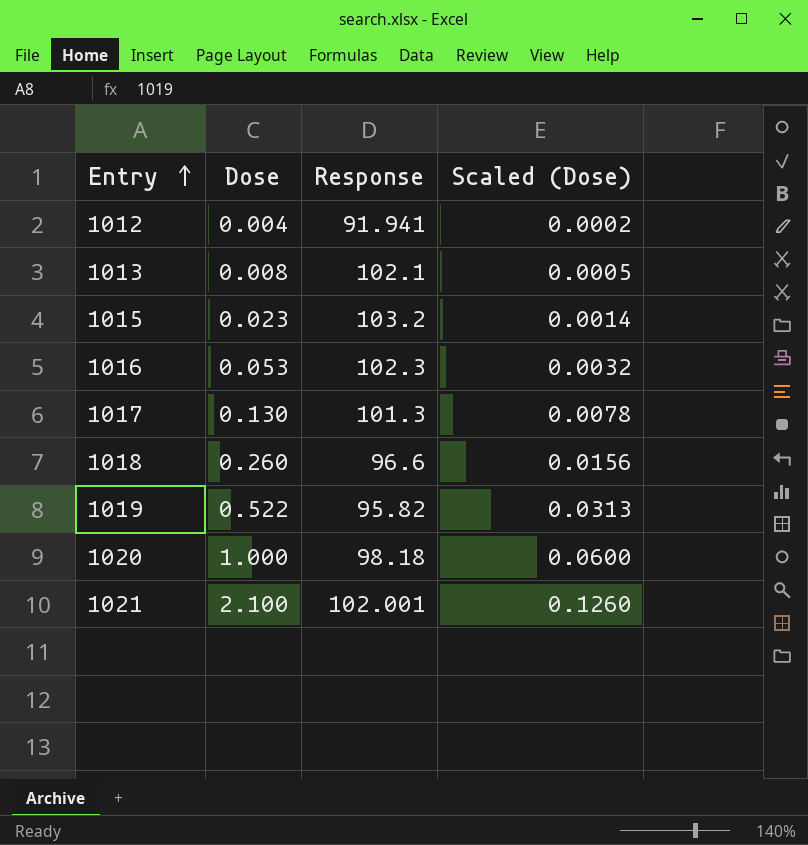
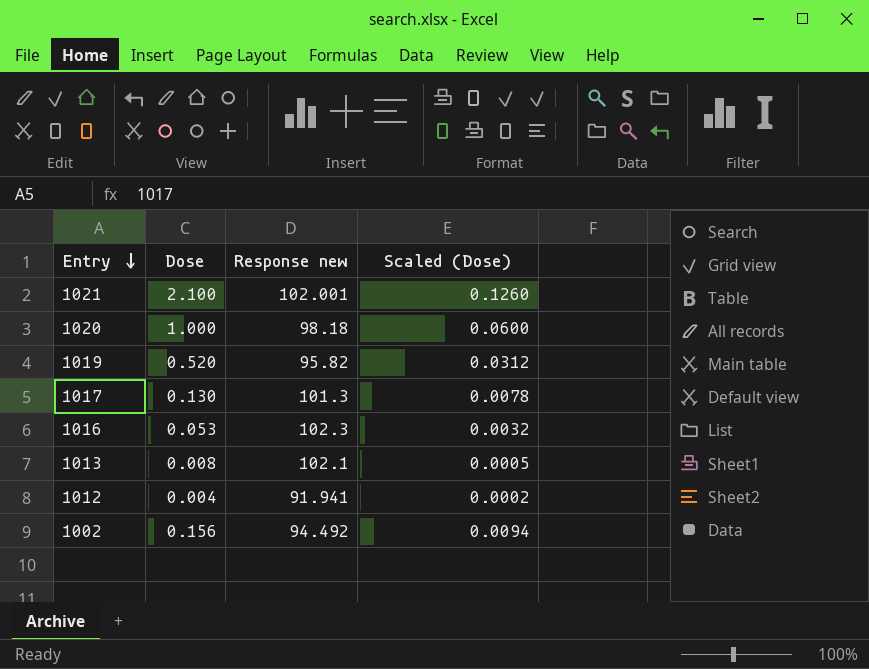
row order: Entry ascending -> Entry descending
column name: Response -> Response new
row 1015: 0.023 | 103.2 | 0.0014 -> none
row 1018: 0.260 | 96.6 | 0.0156 -> none
1019 | Dose: 0.522 -> 0.520
1019 | Scaled (Dose): 0.0313 -> 0.0312
row 1002: none -> 0.156 | 94.492 | 0.0094

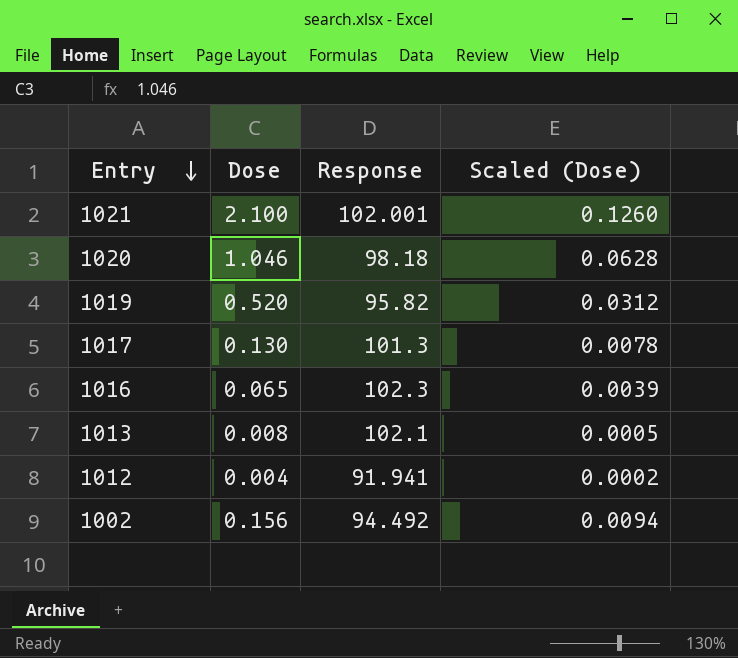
column name: Response new -> Response
1020 | Dose: 1.000 -> 1.046
1020 | Scaled (Dose): 0.0600 -> 0.0628
1016 | Dose: 0.053 -> 0.065
1016 | Scaled (Dose): 0.0032 -> 0.0039

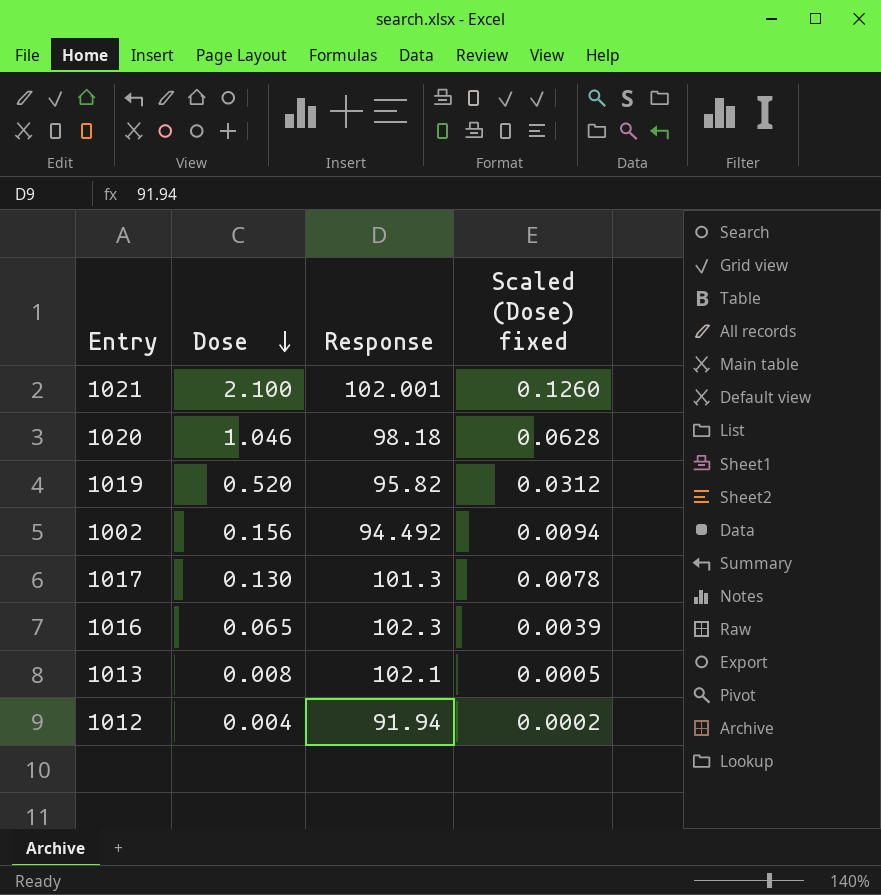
row order: Entry descending -> Dose descending
column name: Scaled (Dose) -> Scaled (Dose) fixed
1012 | Response: 91.941 -> 91.94

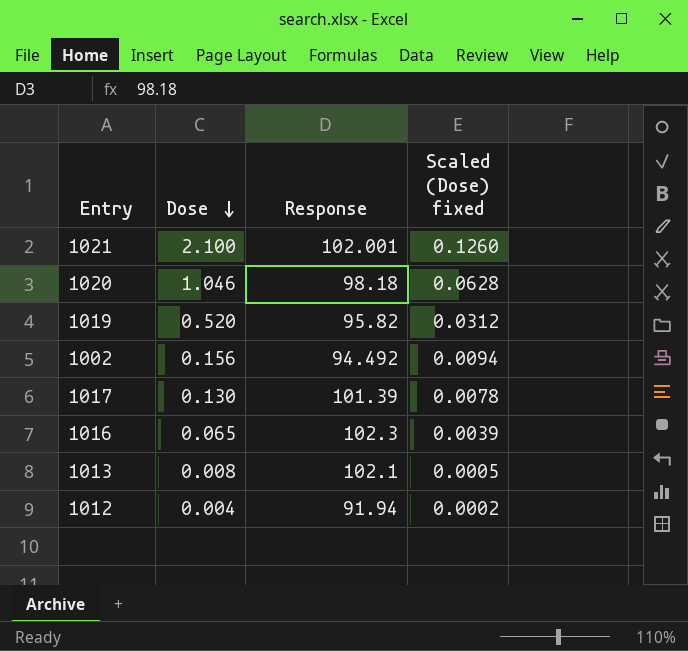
1017 | Response: 101.3 -> 101.39

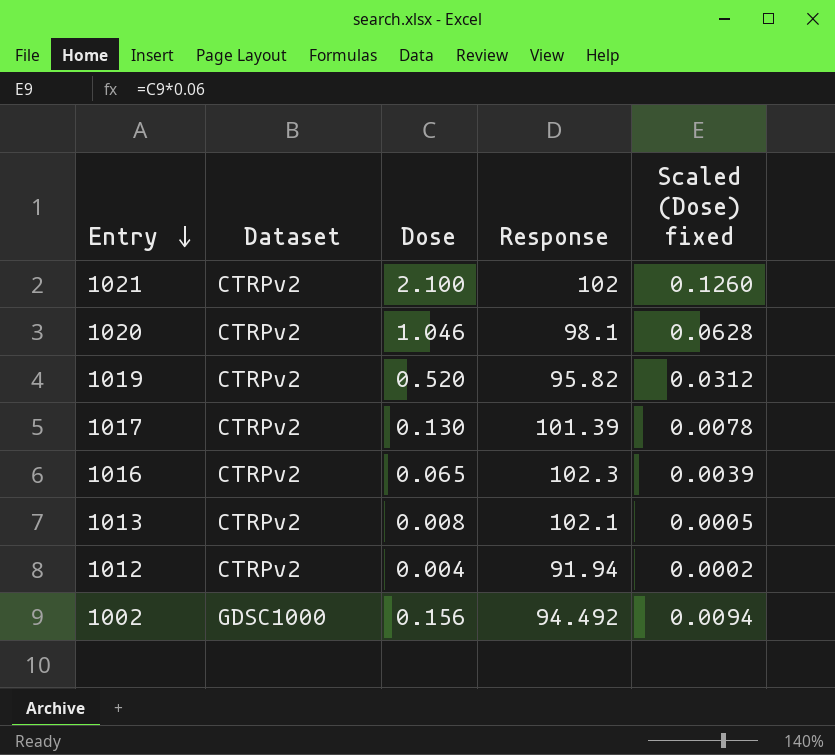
row order: Dose descending -> Entry descending
column Dataset | position: none -> 2
1021 | Response: 102.001 -> 102
1020 | Response: 98.18 -> 98.1

